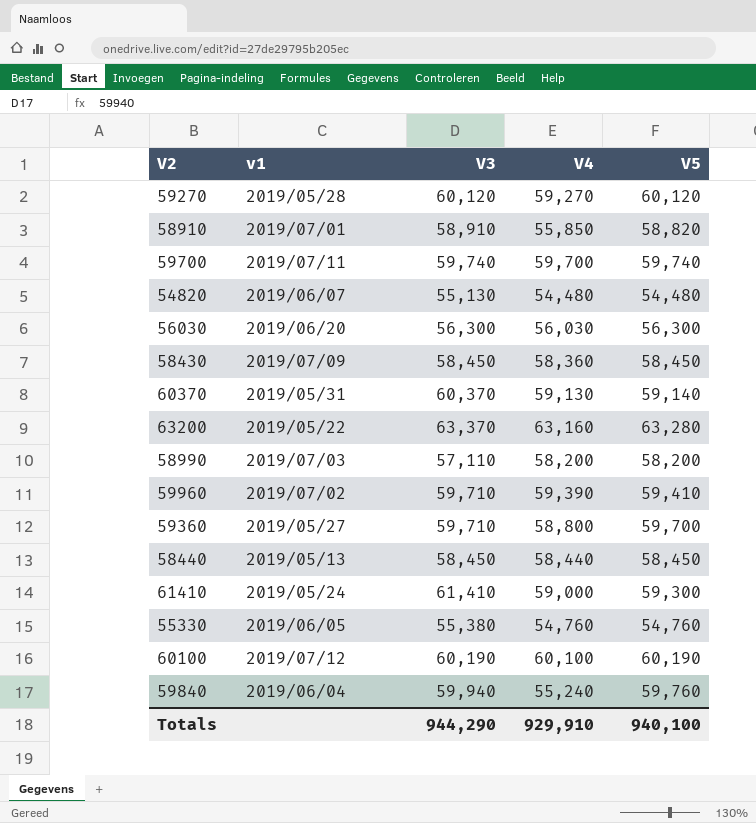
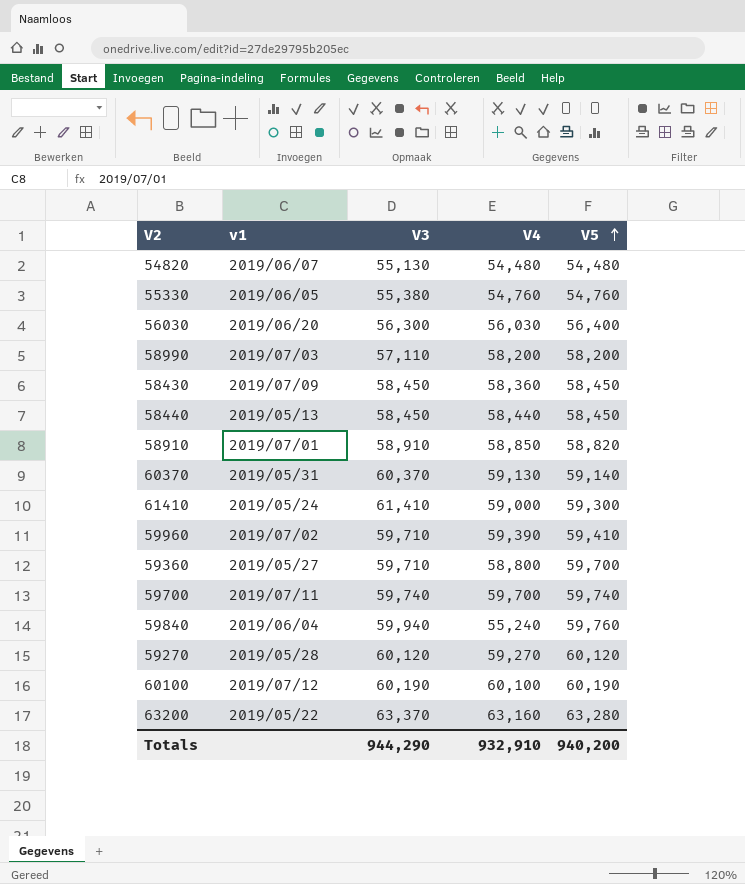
row order: none -> V5 ascending
56030 | V5: 56,300 -> 56,400
58910 | V4: 55,850 -> 58,850
Totals | V4: 929,910 -> 932,910
Totals | V5: 940,100 -> 940,200

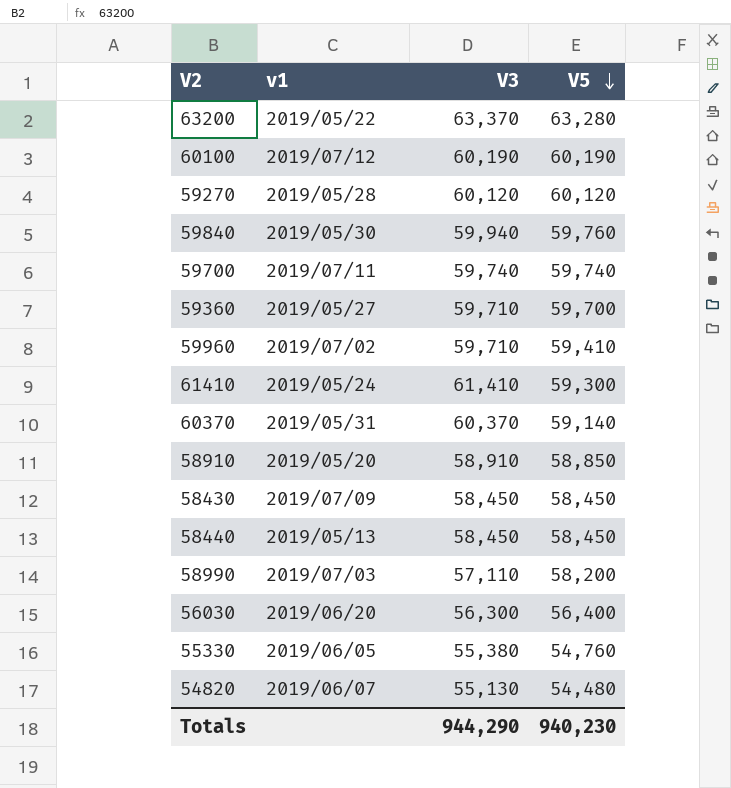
row order: V5 ascending -> V5 descending
column V4 | position: 4 -> none
59840 | v1: 2019/06/04 -> 2019/05/30
58910 | v1: 2019/07/01 -> 2019/05/20
58910 | V5: 58,820 -> 58,850
Totals | V5: 940,200 -> 940,230

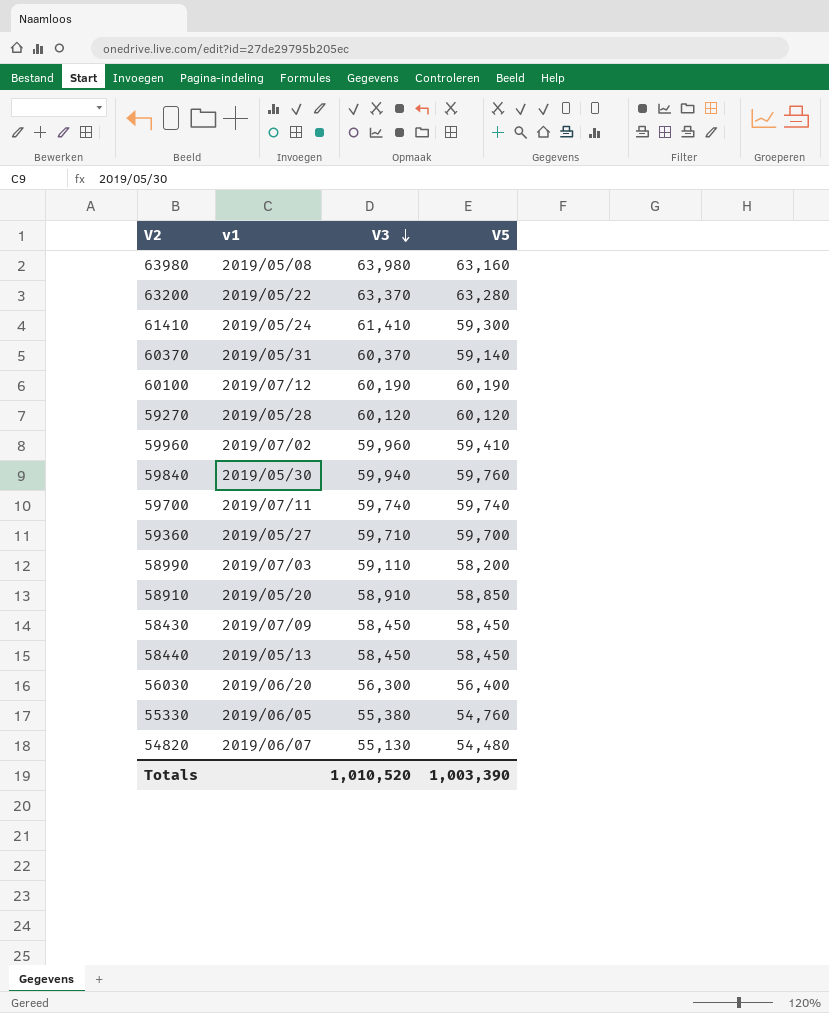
row order: V5 descending -> V3 descending
row 63980: none -> 2019/05/08 | 63,980 | 63,160
59960 | V3: 59,710 -> 59,960
58990 | V3: 57,110 -> 59,110
Totals | V3: 944,290 -> 1,010,520
Totals | V5: 940,230 -> 1,003,390

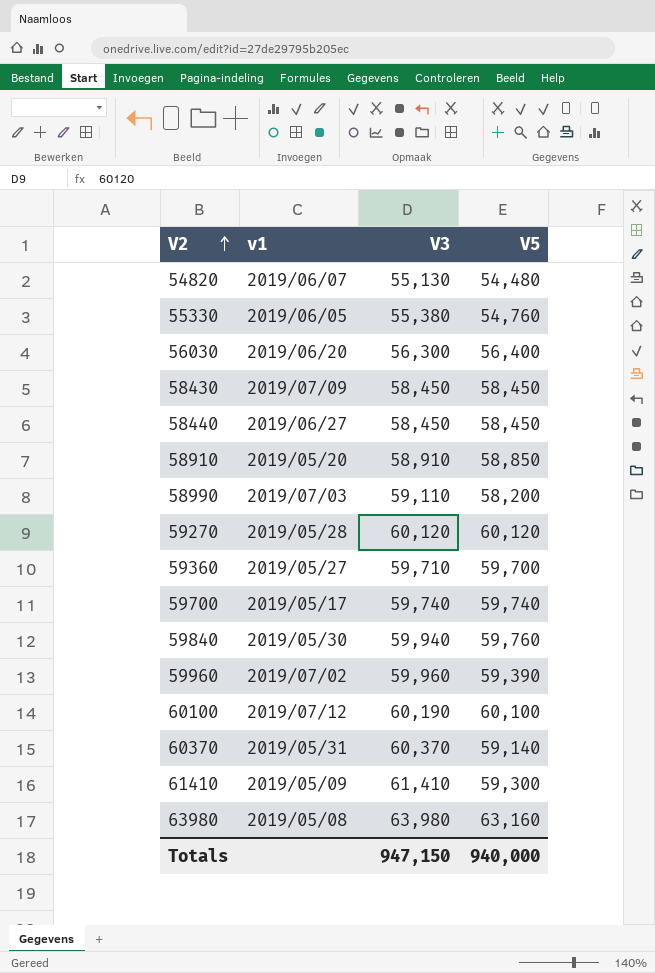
row order: V3 descending -> V2 ascending
row 63200: 2019/05/22 | 63,370 | 63,280 -> none
58440 | v1: 2019/05/13 -> 2019/06/27
59700 | v1: 2019/07/11 -> 2019/05/17
59960 | V5: 59,410 -> 59,390
60100 | V5: 60,190 -> 60,100
61410 | v1: 2019/05/24 -> 2019/05/09
Totals | V3: 1,010,520 -> 947,150
Totals | V5: 1,003,390 -> 940,000

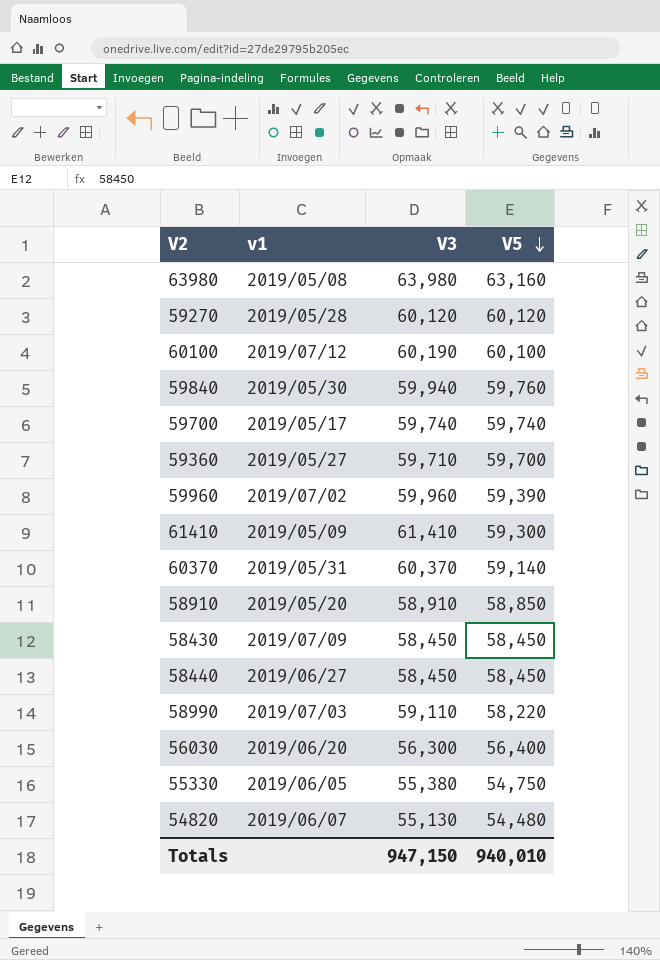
row order: V2 ascending -> V5 descending
58990 | V5: 58,200 -> 58,220
55330 | V5: 54,760 -> 54,750
Totals | V5: 940,000 -> 940,010

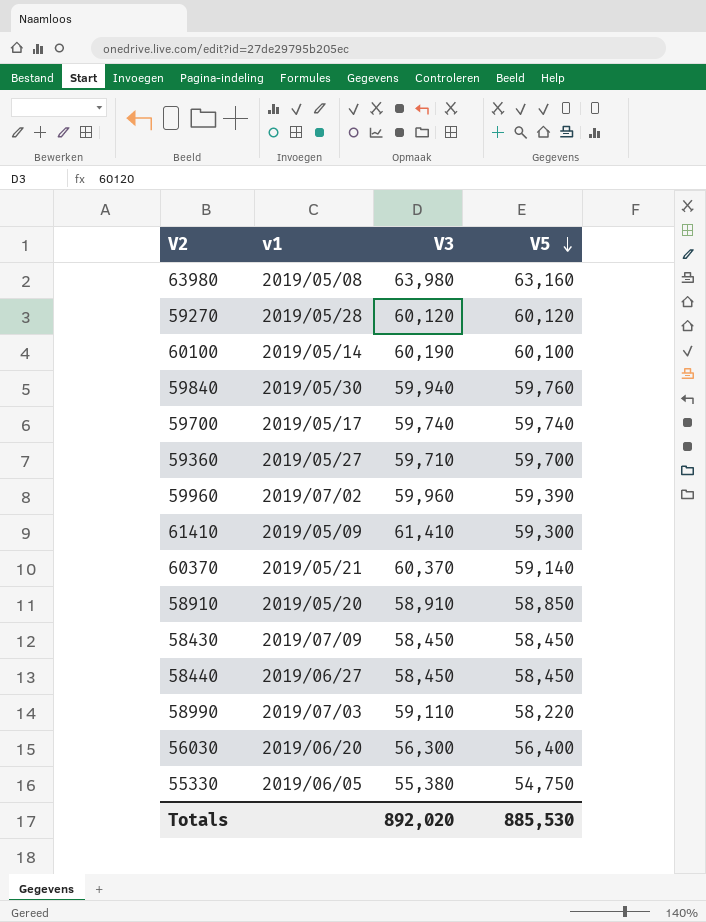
row 54820: 2019/06/07 | 55,130 | 54,480 -> none
60100 | v1: 2019/07/12 -> 2019/05/14
60370 | v1: 2019/05/31 -> 2019/05/21
Totals | V3: 947,150 -> 892,020
Totals | V5: 940,010 -> 885,530

